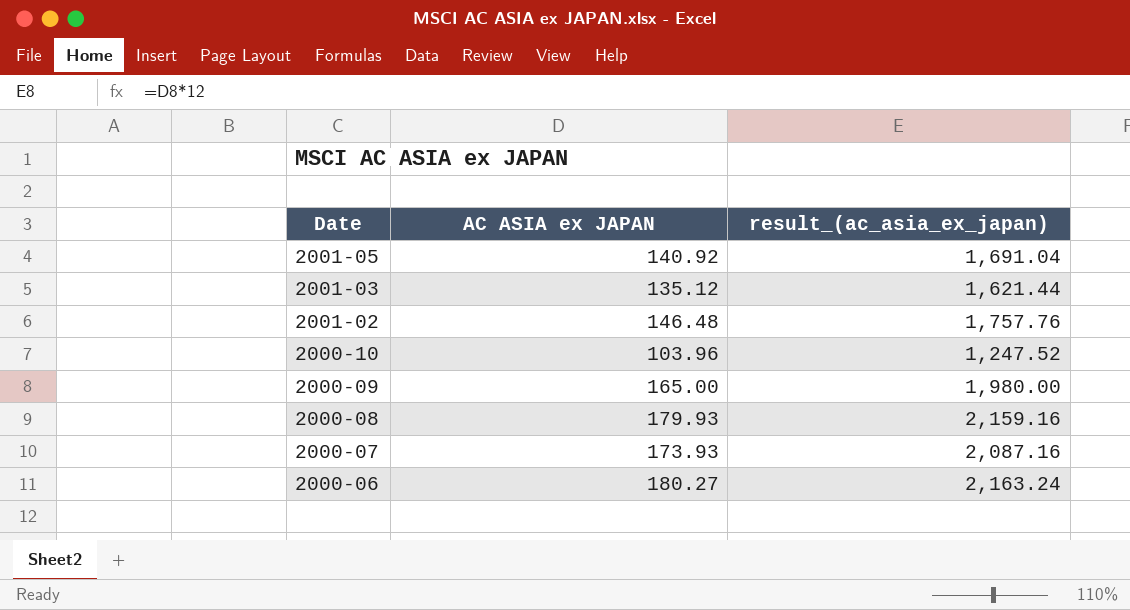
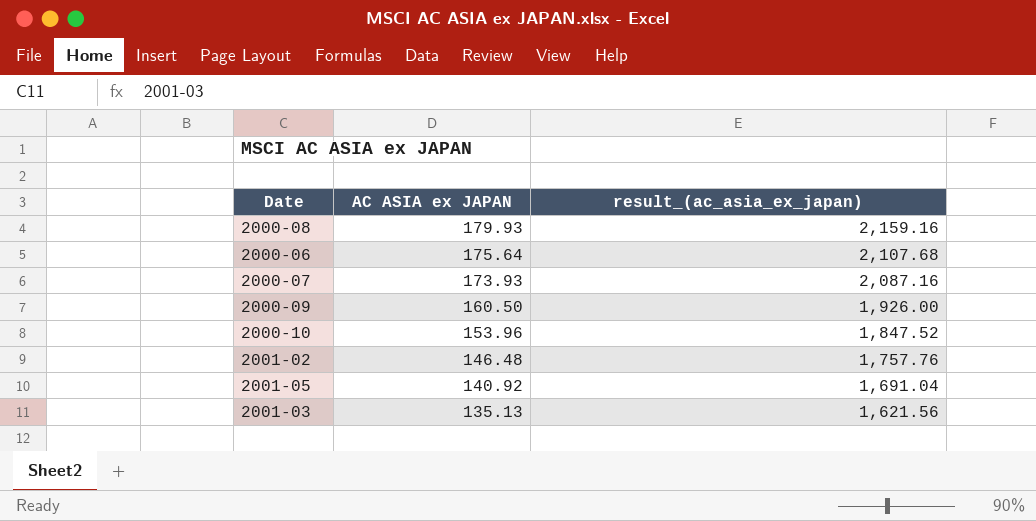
row order: Date descending -> AC ASIA ex JAPAN descending
2000-06 | AC ASIA ex JAPAN: 180.27 -> 175.64
2000-06 | result_(ac_asia_ex_japan): 2,163.24 -> 2,107.68
2000-09 | AC ASIA ex JAPAN: 165.00 -> 160.50
2000-09 | result_(ac_asia_ex_japan): 1,980.00 -> 1,926.00
2000-10 | AC ASIA ex JAPAN: 103.96 -> 153.96
2000-10 | result_(ac_asia_ex_japan): 1,247.52 -> 1,847.52
2001-03 | AC ASIA ex JAPAN: 135.12 -> 135.13
2001-03 | result_(ac_asia_ex_japan): 1,621.44 -> 1,621.56

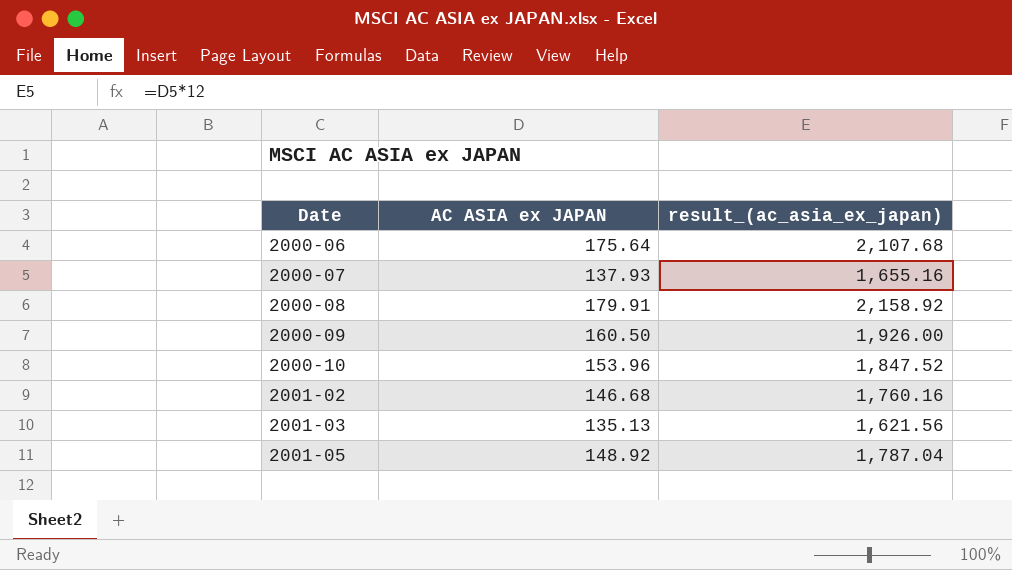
row order: AC ASIA ex JAPAN descending -> Date ascending
2000-07 | AC ASIA ex JAPAN: 173.93 -> 137.93
2000-07 | result_(ac_asia_ex_japan): 2,087.16 -> 1,655.16
2000-08 | AC ASIA ex JAPAN: 179.93 -> 179.91
2000-08 | result_(ac_asia_ex_japan): 2,159.16 -> 2,158.92
2001-02 | AC ASIA ex JAPAN: 146.48 -> 146.68
2001-02 | result_(ac_asia_ex_japan): 1,757.76 -> 1,760.16
2001-05 | AC ASIA ex JAPAN: 140.92 -> 148.92
2001-05 | result_(ac_asia_ex_japan): 1,691.04 -> 1,787.04

